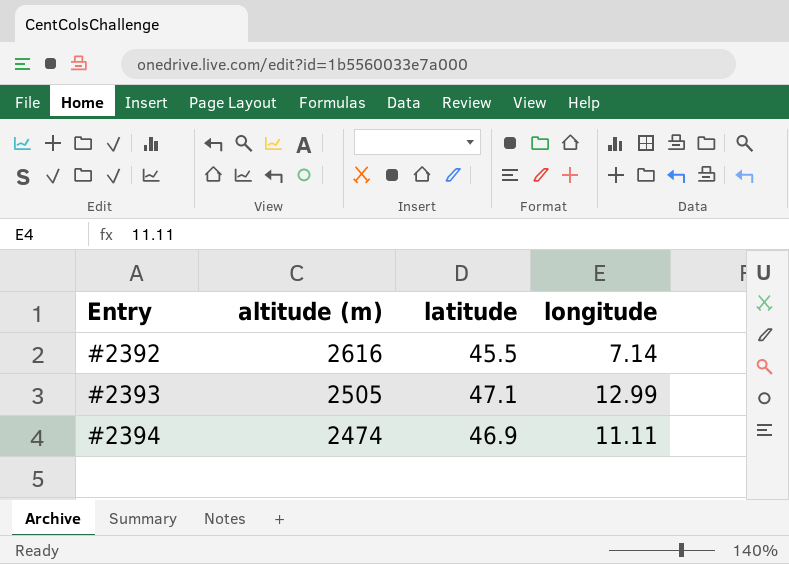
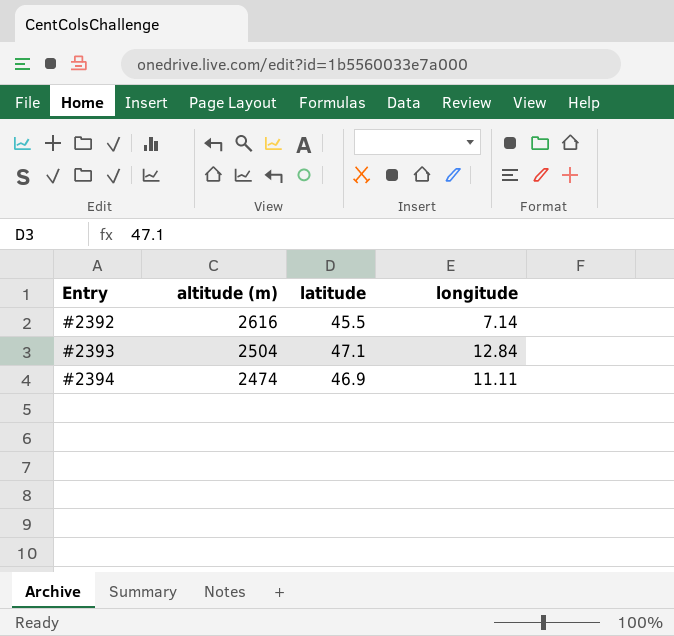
#2393 | altitude (m): 2505 -> 2504
#2393 | longitude: 12.99 -> 12.84

